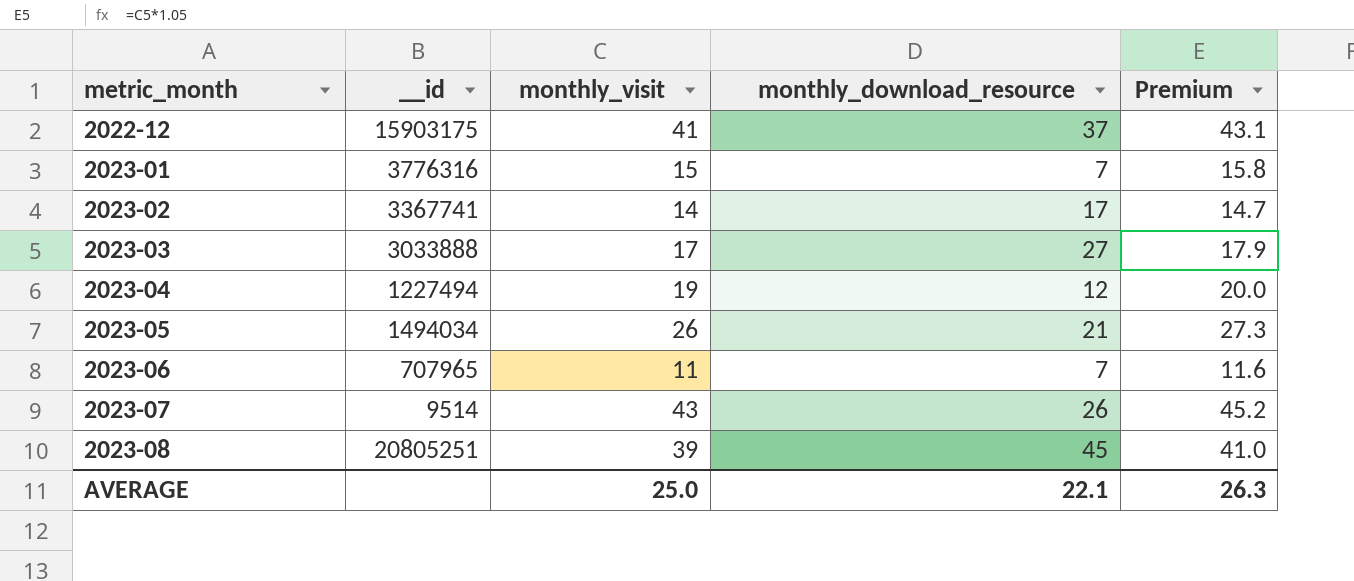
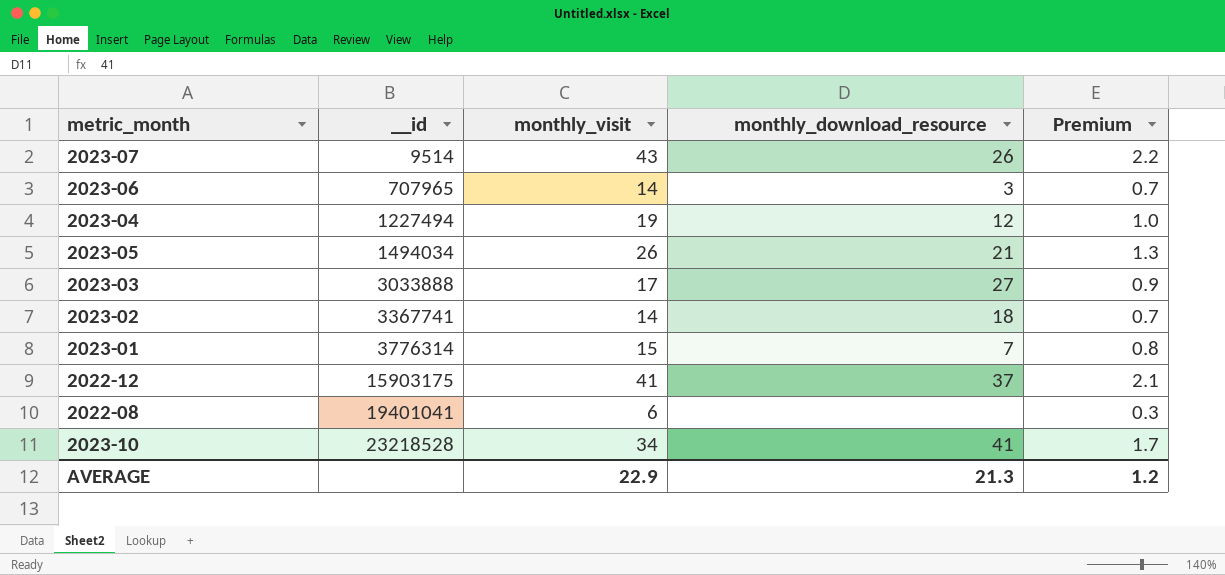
row order: metric_month ascending -> __id ascending
column Premium | formula: [monthly_visit] * 1.05 -> [monthly_visit] * 0.05
row 2023-08: 20805251 | 39 | 45 | 41.0 -> none
2023-06 | monthly_visit: 11 -> 14
2023-06 | monthly_download_resource: 7 -> 3
2023-02 | monthly_download_resource: 17 -> 18
2023-01 | __id: 3776316 -> 3776314
row 2022-08: none -> 19401041 | 6 | none | 0.3
row 2023-10: none -> 23218528 | 34 | 41 | 1.7
AVERAGE | monthly_visit: 25.0 -> 22.9
AVERAGE | monthly_download_resource: 22.1 -> 21.3
AVERAGE | Premium: 26.3 -> 1.2

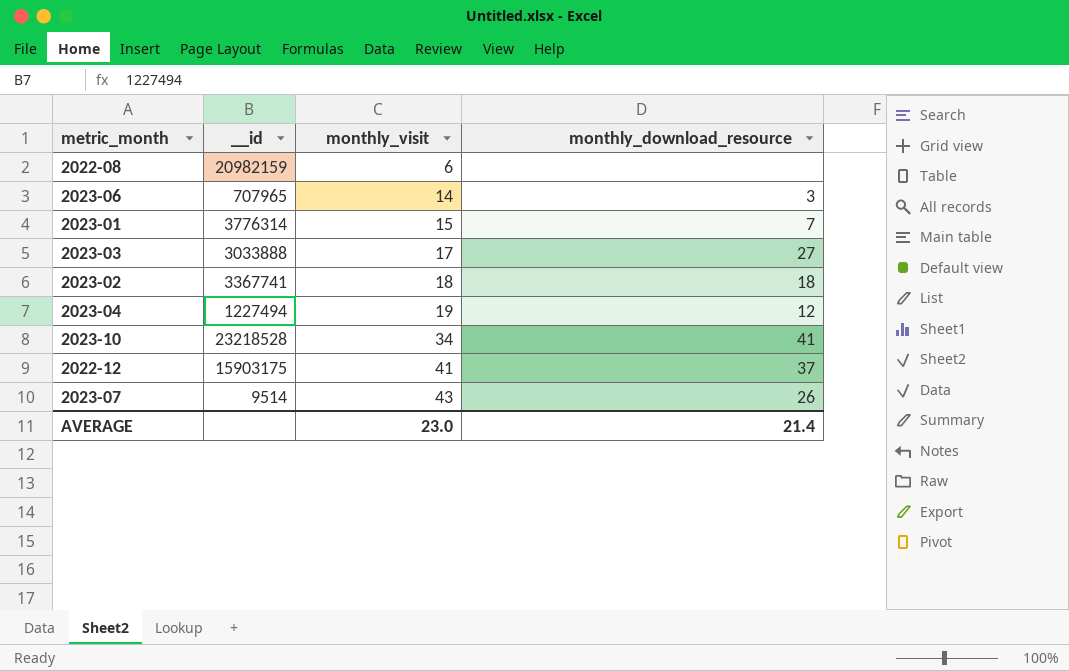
row order: __id ascending -> monthly_visit ascending
column Premium | formula: [monthly_visit] * 0.05 -> none
row 2023-05: 1494034 | 26 | 21 | 1.3 -> none
2022-08 | __id: 19401041 -> 20982159
2023-02 | monthly_visit: 14 -> 18
AVERAGE | monthly_visit: 22.9 -> 23.0
AVERAGE | monthly_download_resource: 21.3 -> 21.4

